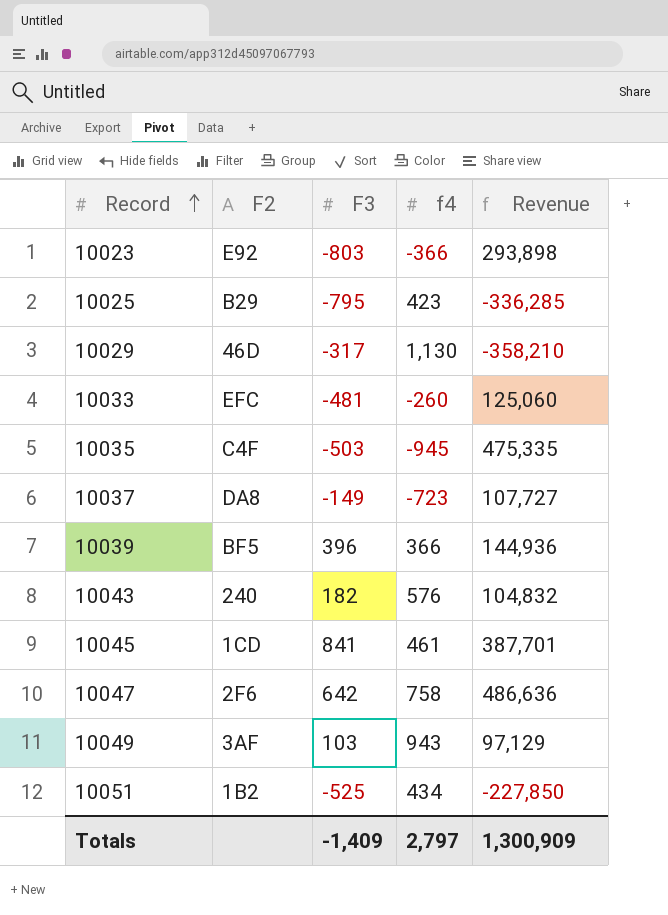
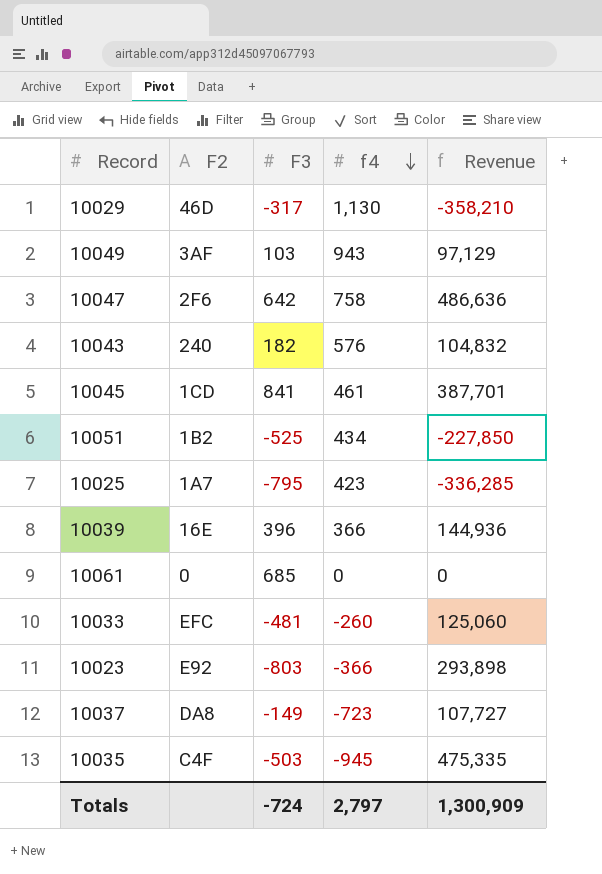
row order: Record ascending -> f4 descending
10025 | F2: B29 -> 1A7
10039 | F2: BF5 -> 16E
row 10061: none -> 0 | 685 | 0 | 0
Totals | F3: -1,409 -> -724

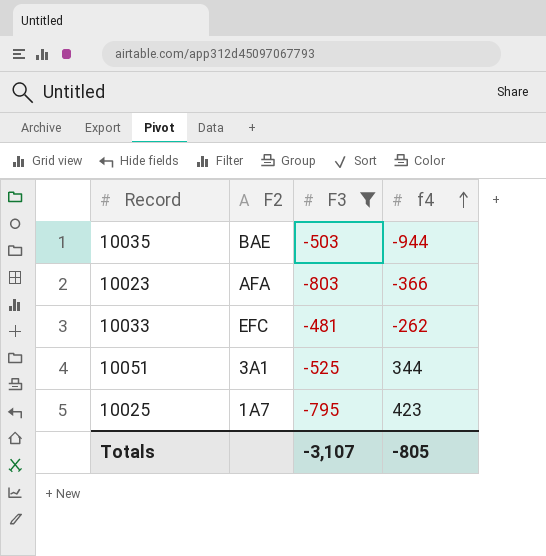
filter: none -> F3 <= -481
row order: f4 descending -> f4 ascending
column Revenue | formula: [F3] * [f4] -> none
10035 | F2: C4F -> BAE
10035 | f4: -945 -> -944
10023 | F2: E92 -> AFA
10033 | f4: -260 -> -262
10051 | F2: 1B2 -> 3A1
10051 | f4: 434 -> 344
Totals | F3: -724 -> -3,107
Totals | f4: 2,797 -> -805

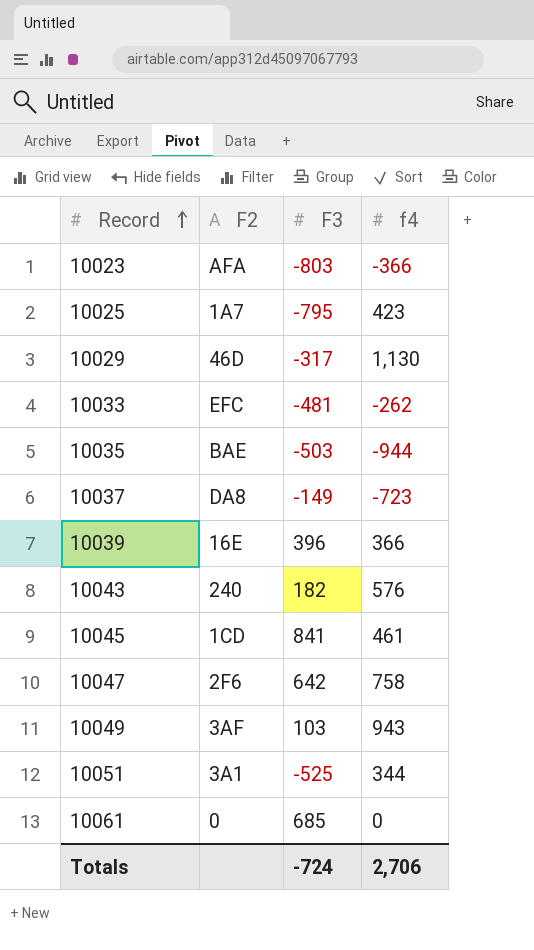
filter: F3 <= -481 -> none
row order: f4 ascending -> Record ascending
Totals | F3: -3,107 -> -724
Totals | f4: -805 -> 2,706

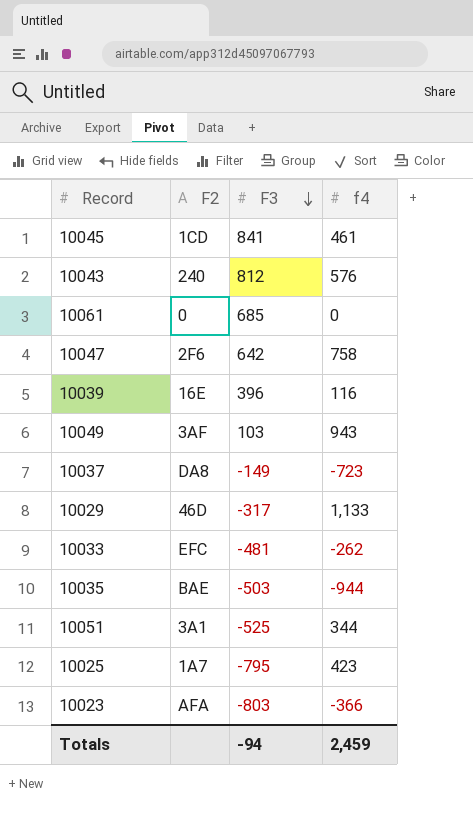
row order: Record ascending -> F3 descending
10043 | F3: 182 -> 812
10039 | f4: 366 -> 116
10029 | f4: 1,130 -> 1,133
Totals | F3: -724 -> -94
Totals | f4: 2,706 -> 2,459

